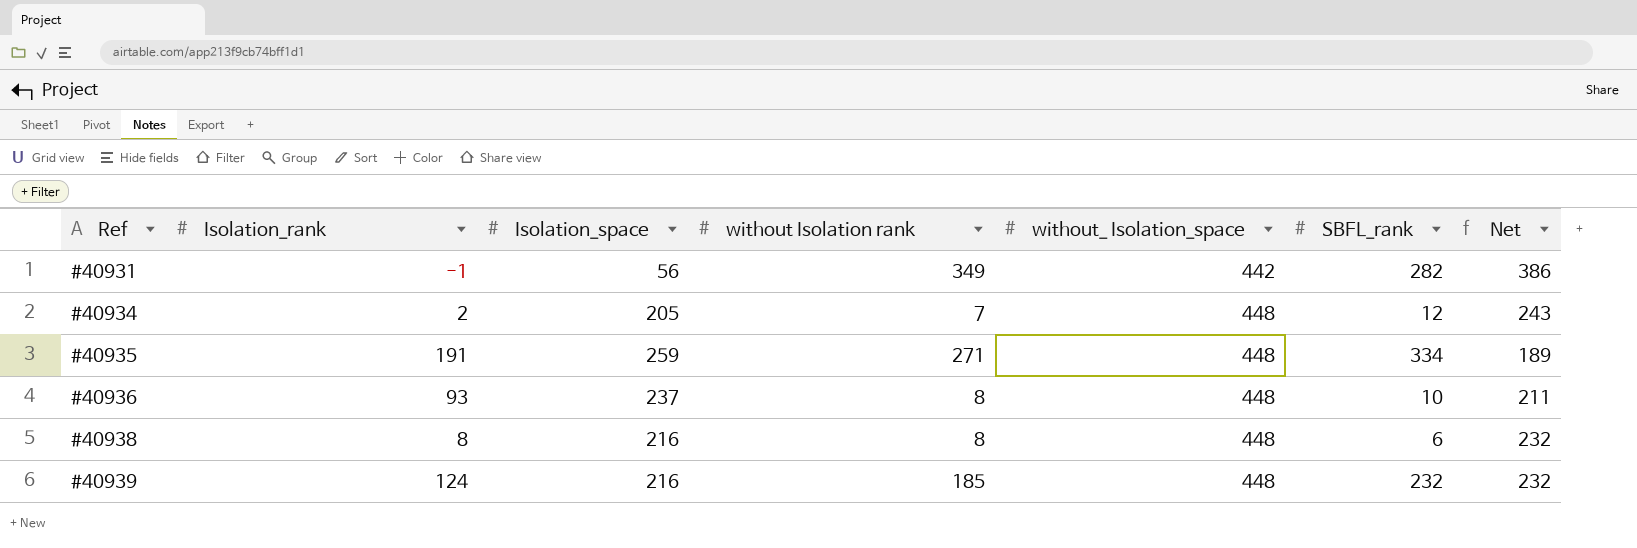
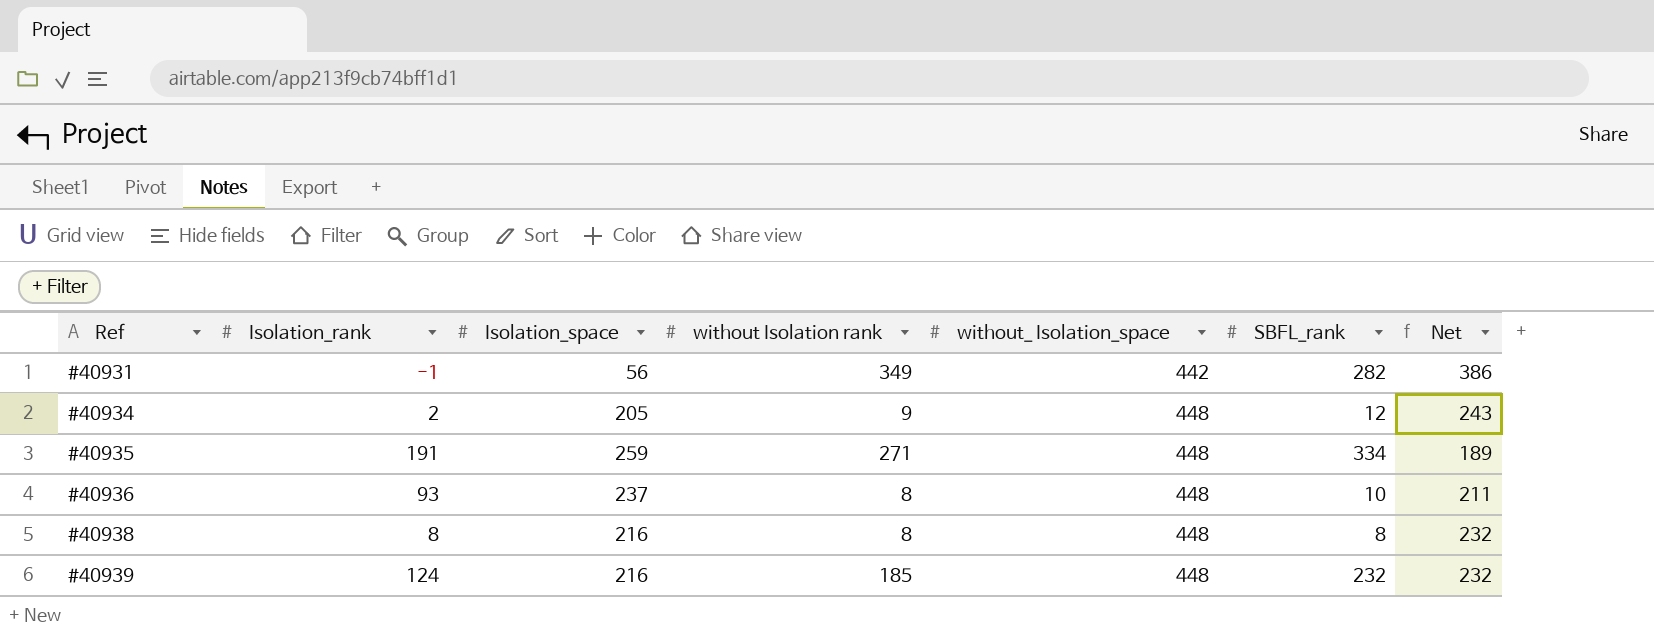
#40934 | without Isolation rank: 7 -> 9
#40938 | SBFL_rank: 6 -> 8

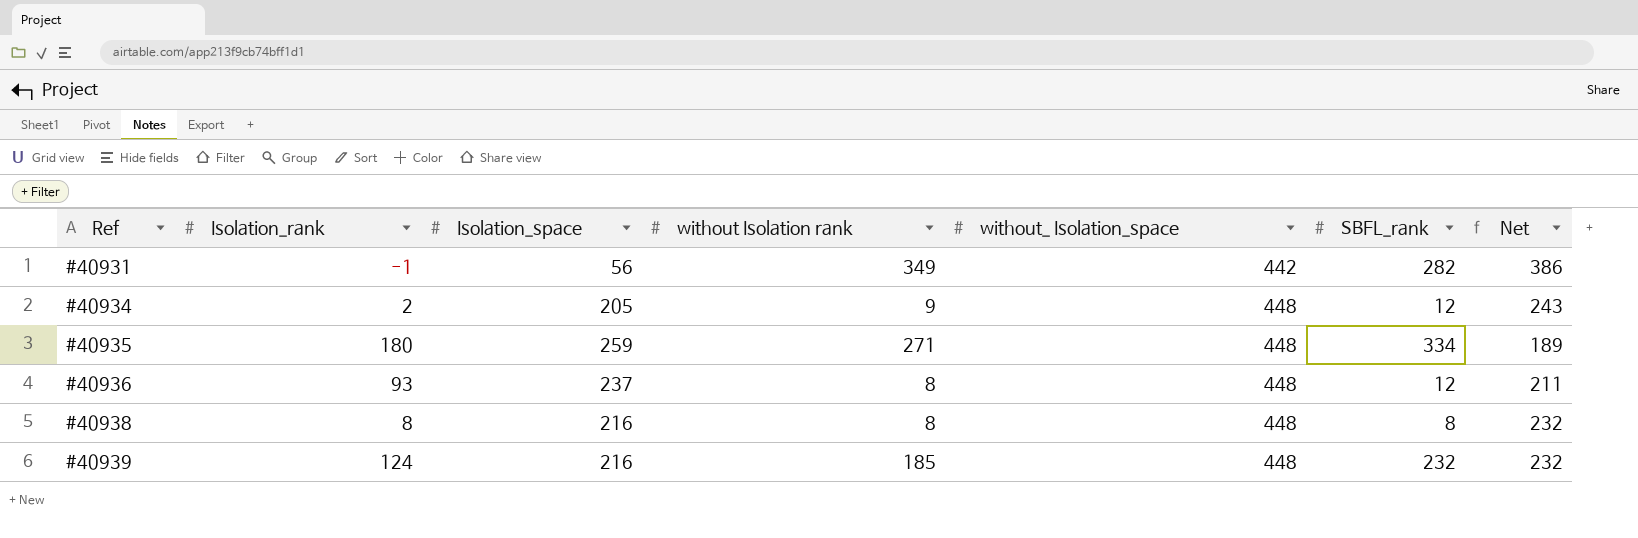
#40935 | Isolation_rank: 191 -> 180
#40936 | SBFL_rank: 10 -> 12

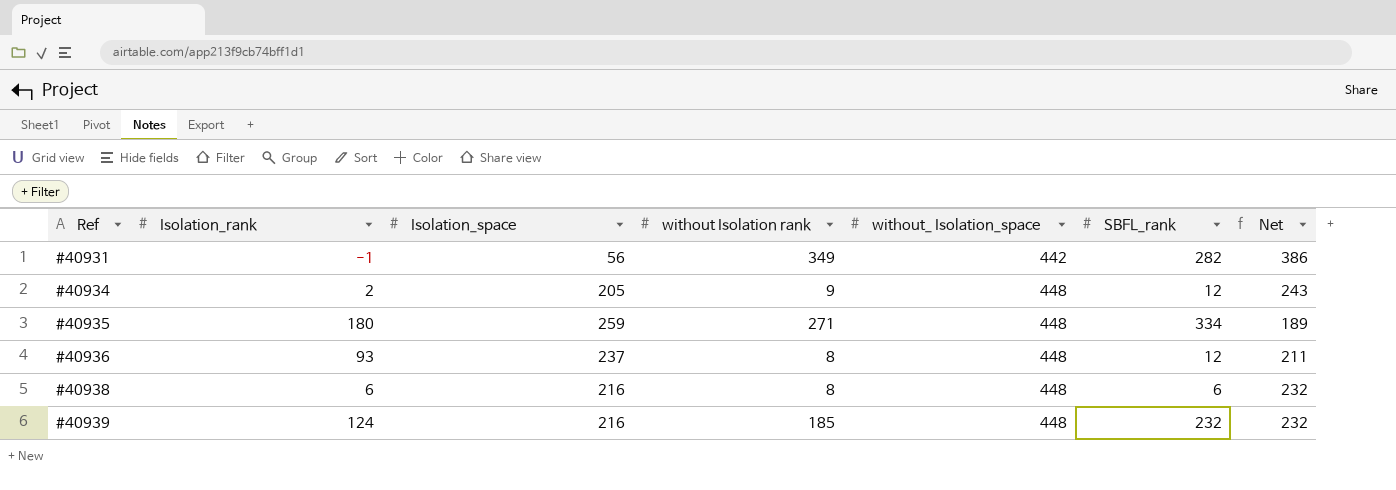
#40938 | Isolation_rank: 8 -> 6
#40938 | SBFL_rank: 8 -> 6

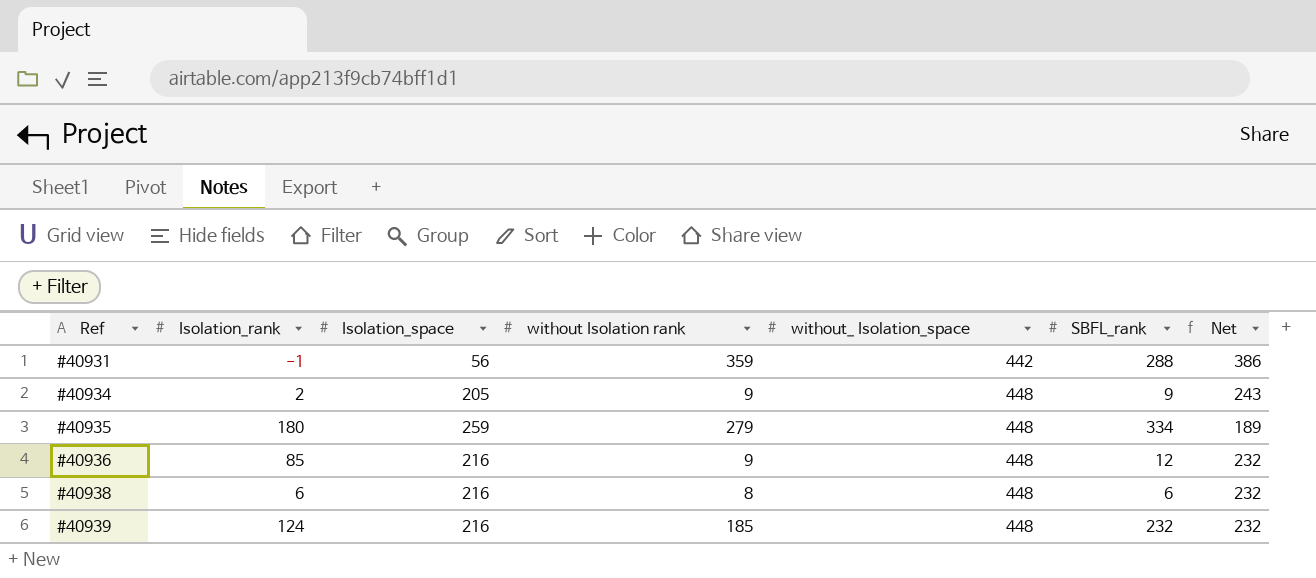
#40931 | without Isolation rank: 349 -> 359
#40931 | SBFL_rank: 282 -> 288
#40934 | SBFL_rank: 12 -> 9
#40935 | without Isolation rank: 271 -> 279
#40936 | Isolation_rank: 93 -> 85
#40936 | Isolation_space: 237 -> 216
#40936 | without Isolation rank: 8 -> 9
#40936 | Net: 211 -> 232

